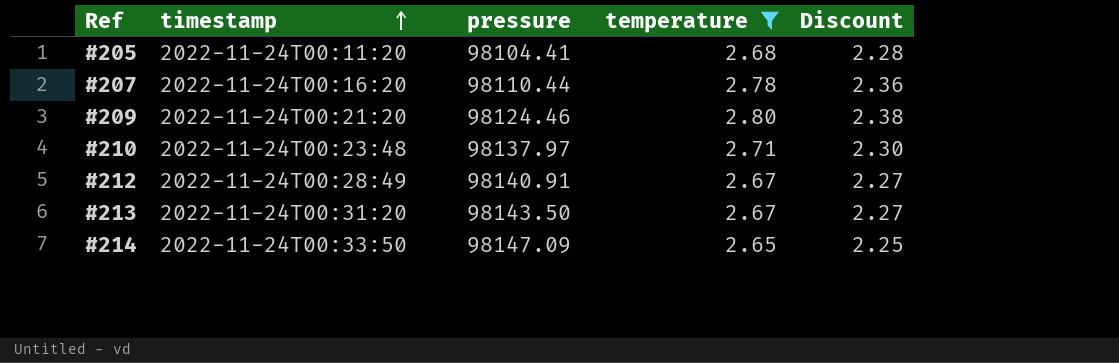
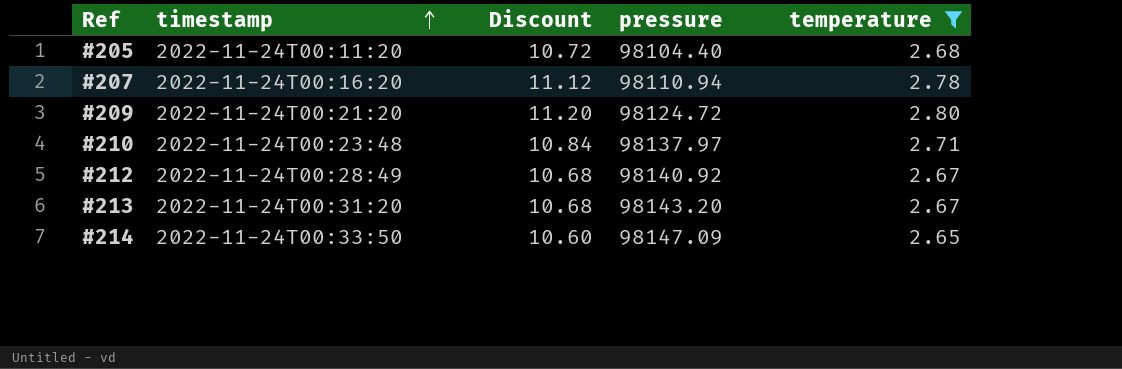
column Discount | formula: [temperature] * 0.85 -> [temperature] * 4
column Discount | position: 5 -> 3
#205 | pressure: 98104.41 -> 98104.40
#207 | pressure: 98110.44 -> 98110.94
#209 | pressure: 98124.46 -> 98124.72
#212 | pressure: 98140.91 -> 98140.92
#213 | pressure: 98143.50 -> 98143.20

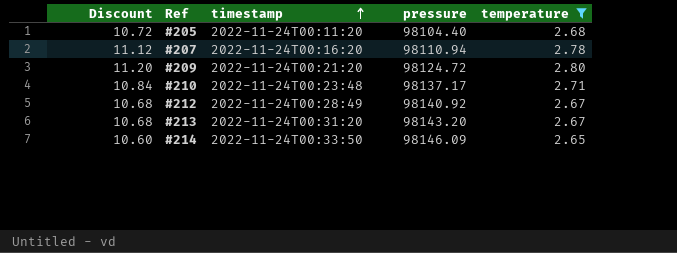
column Discount | position: 3 -> 1
#210 | pressure: 98137.97 -> 98137.17
#214 | pressure: 98147.09 -> 98146.09

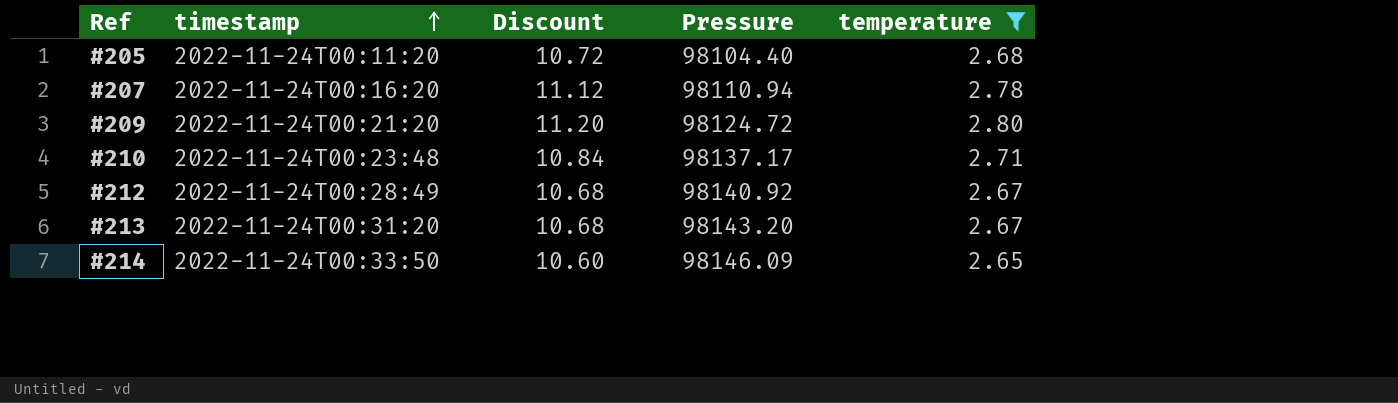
column Discount | position: 1 -> 3
column name: pressure -> Pressure

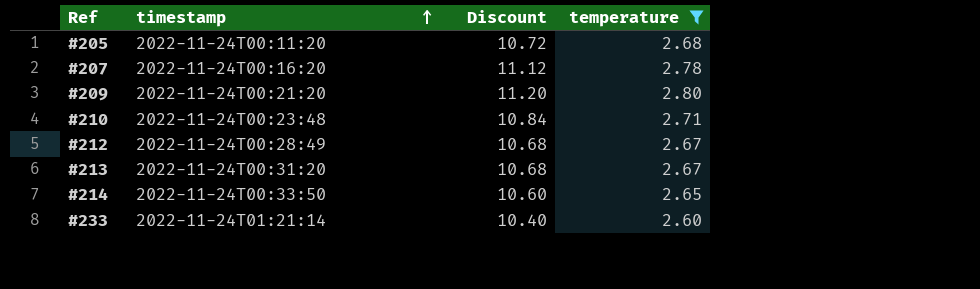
column Pressure | position: 4 -> none
row #233: none -> 2022-11-24T01:21:14 | 10.40 | 2.60

